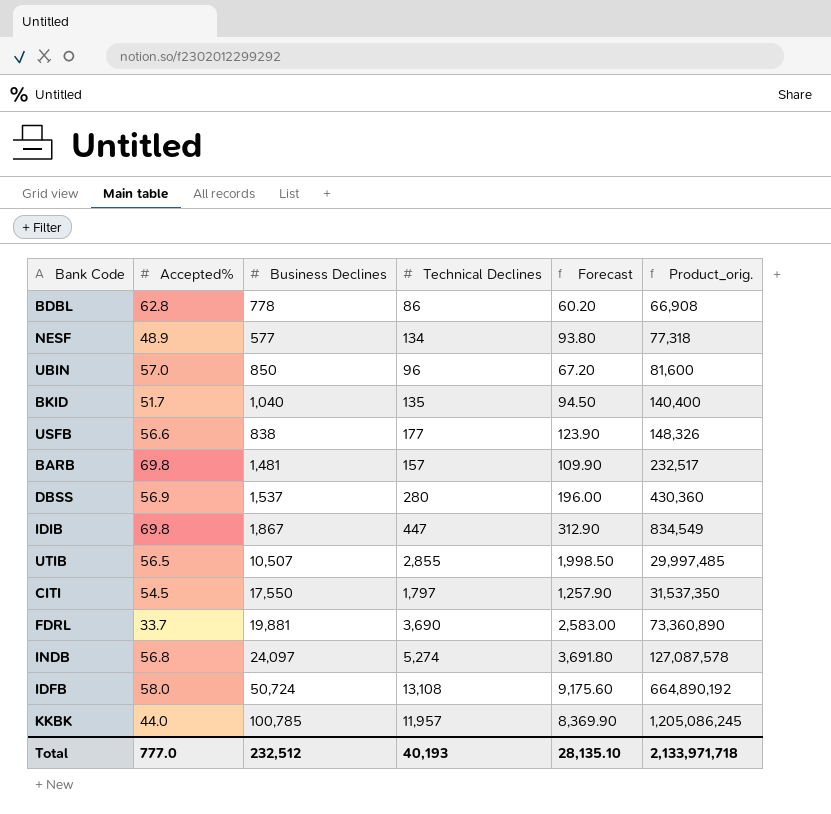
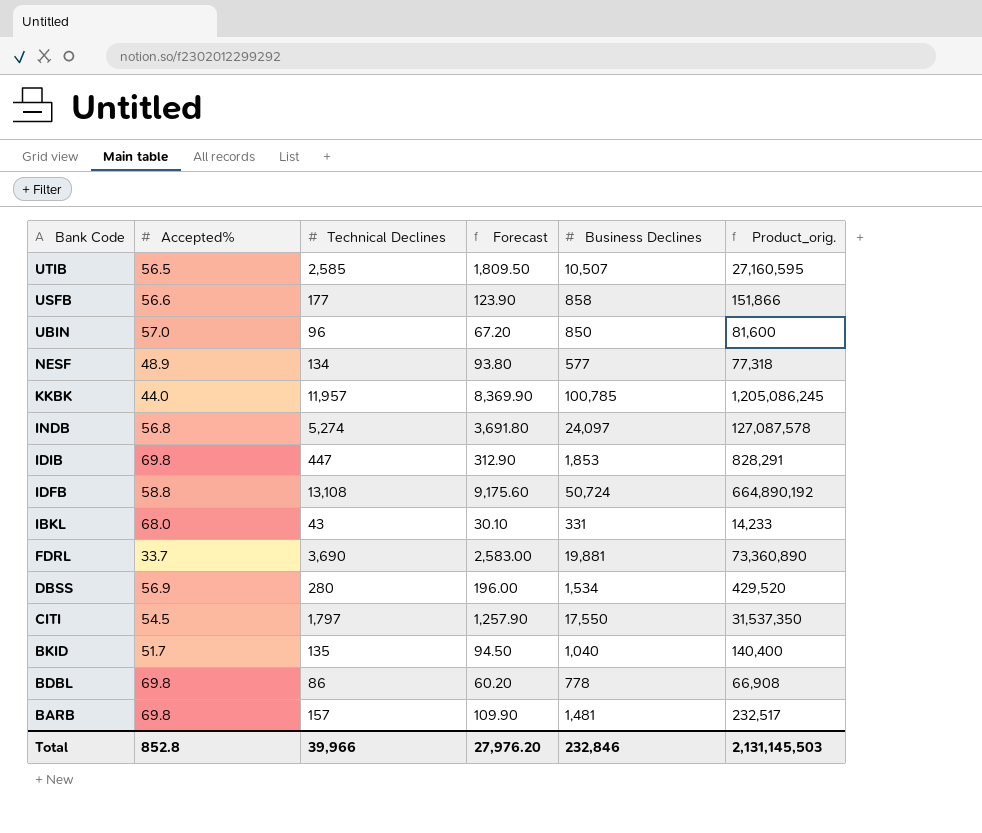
row order: Product_orig. ascending -> Bank Code descending
column Business Declines | position: 3 -> 5
UTIB | Technical Declines: 2,855 -> 2,585
UTIB | Forecast: 1,998.50 -> 1,809.50
UTIB | Product_orig.: 29,997,485 -> 27,160,595
USFB | Business Declines: 838 -> 858
USFB | Product_orig.: 148,326 -> 151,866
IDIB | Business Declines: 1,867 -> 1,853
IDIB | Product_orig.: 834,549 -> 828,291
IDFB | Accepted%: 58.0 -> 58.8
row IBKL: none -> 68.0 | 43 | 30.10 | 331 | 14,233
DBSS | Business Declines: 1,537 -> 1,534
DBSS | Product_orig.: 430,360 -> 429,520
BDBL | Accepted%: 62.8 -> 69.8
Total | Accepted%: 777.0 -> 852.8
Total | Technical Declines: 40,193 -> 39,966
Total | Forecast: 28,135.10 -> 27,976.20
Total | Business Declines: 232,512 -> 232,846
Total | Product_orig.: 2,133,971,718 -> 2,131,145,503

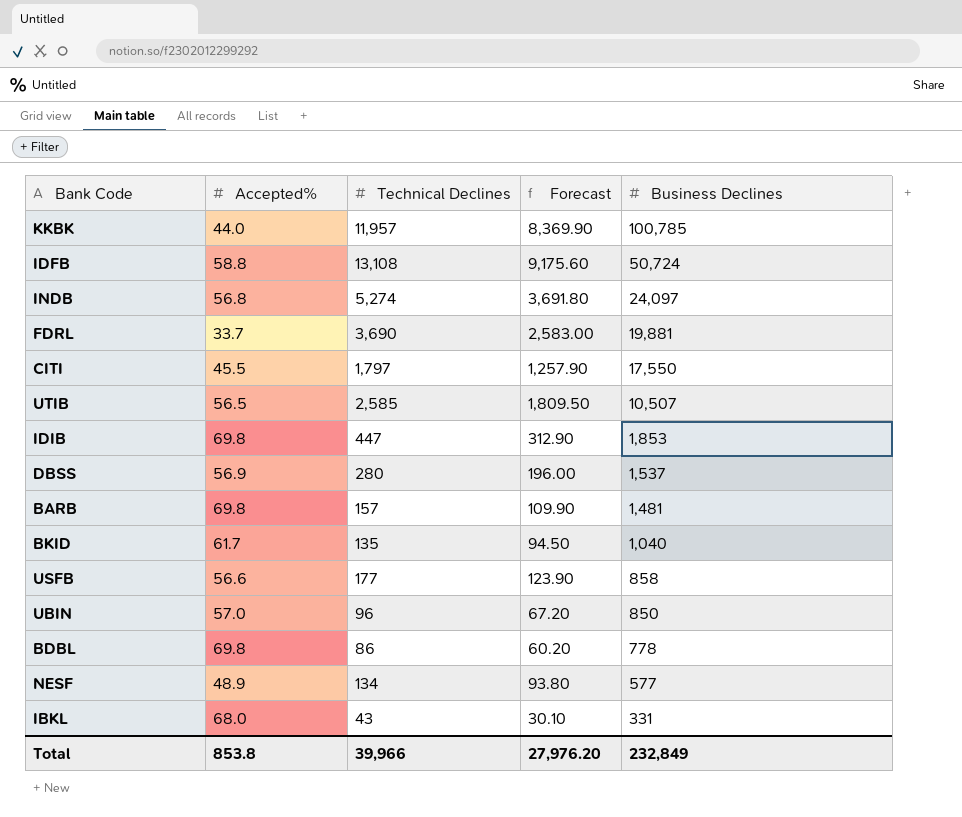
row order: Bank Code descending -> Business Declines descending
column Product_orig. | formula: [Technical Declines] * [Business Declines] -> none
CITI | Accepted%: 54.5 -> 45.5
DBSS | Business Declines: 1,534 -> 1,537
BKID | Accepted%: 51.7 -> 61.7
Total | Accepted%: 852.8 -> 853.8
Total | Business Declines: 232,846 -> 232,849

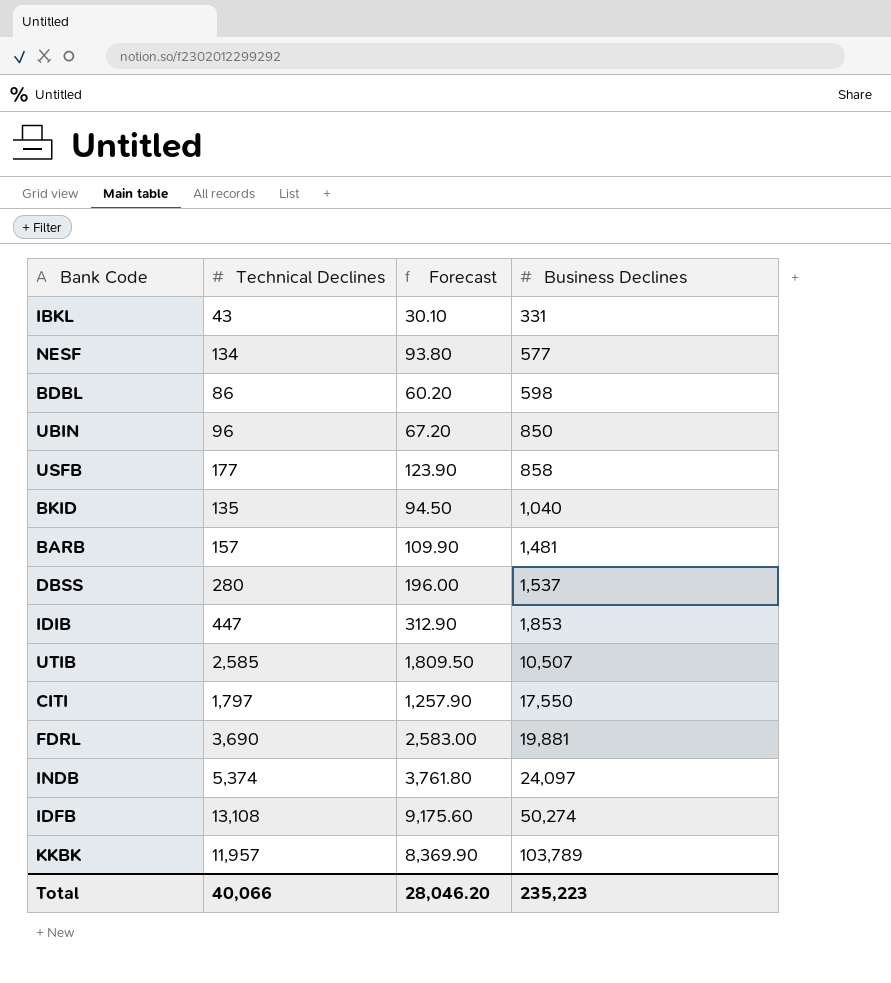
row order: Business Declines descending -> Business Declines ascending
column Accepted% | position: 2 -> none
BDBL | Business Declines: 778 -> 598
INDB | Technical Declines: 5,274 -> 5,374
INDB | Forecast: 3,691.80 -> 3,761.80
IDFB | Business Declines: 50,724 -> 50,274
KKBK | Business Declines: 100,785 -> 103,789
Total | Technical Declines: 39,966 -> 40,066
Total | Forecast: 27,976.20 -> 28,046.20
Total | Business Declines: 232,849 -> 235,223

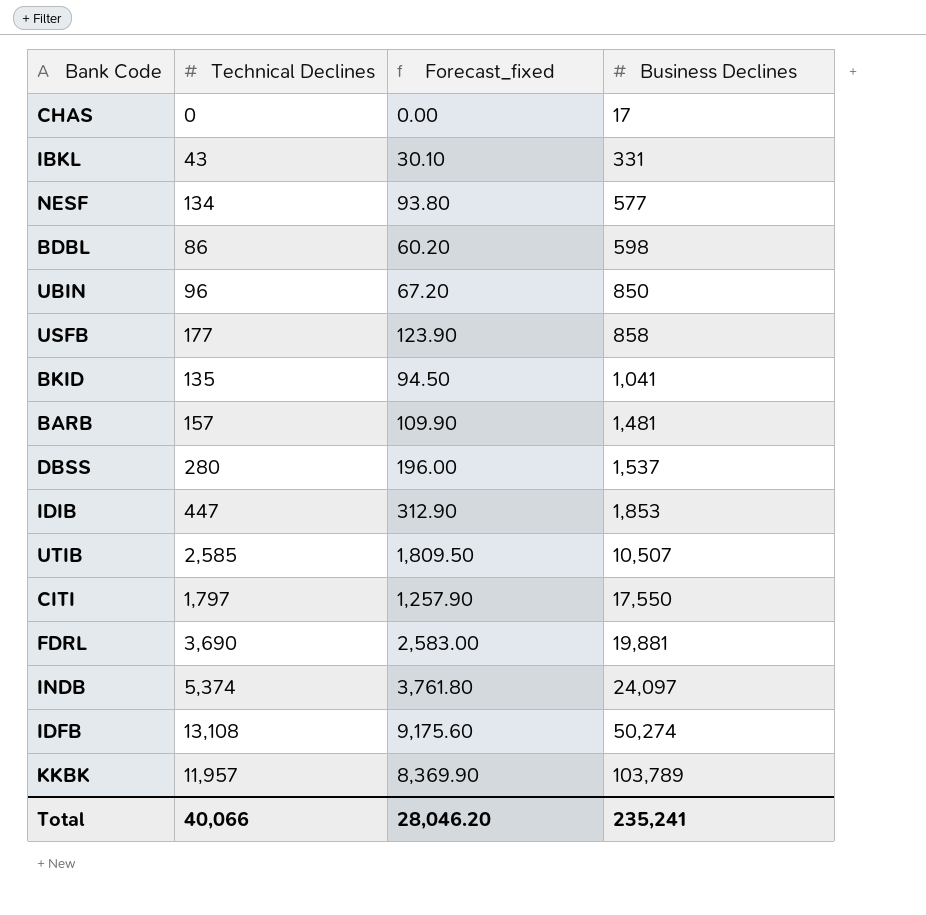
column name: Forecast -> Forecast_fixed
row CHAS: none -> 0 | 0.00 | 17
BKID | Business Declines: 1,040 -> 1,041
Total | Business Declines: 235,223 -> 235,241

